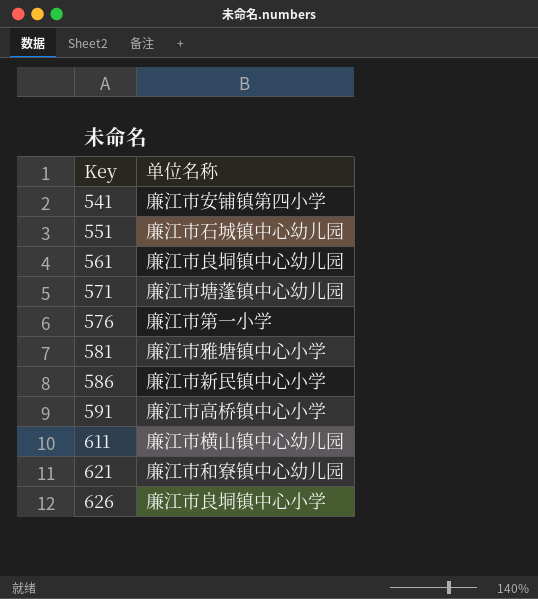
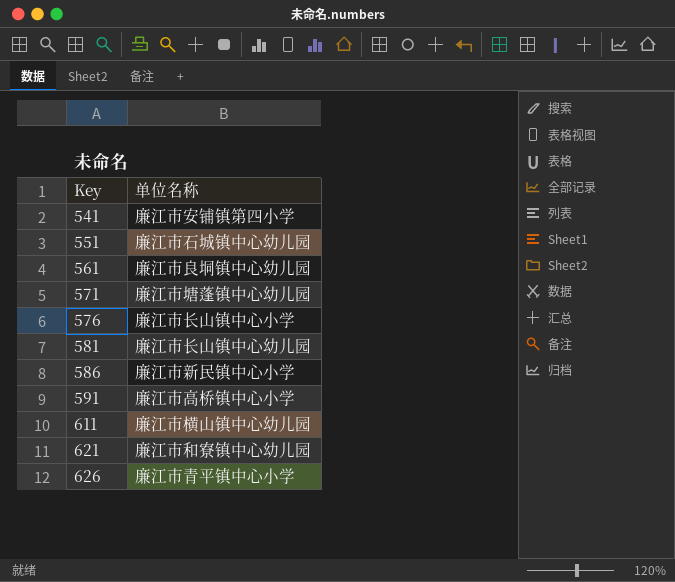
576 | 单位名称: 廉江市第一小学 -> 廉江市长山镇中心小学
581 | 单位名称: 廉江市雅塘镇中心小学 -> 廉江市长山镇中心幼儿园
626 | 单位名称: 廉江市良垌镇中心小学 -> 廉江市青平镇中心小学

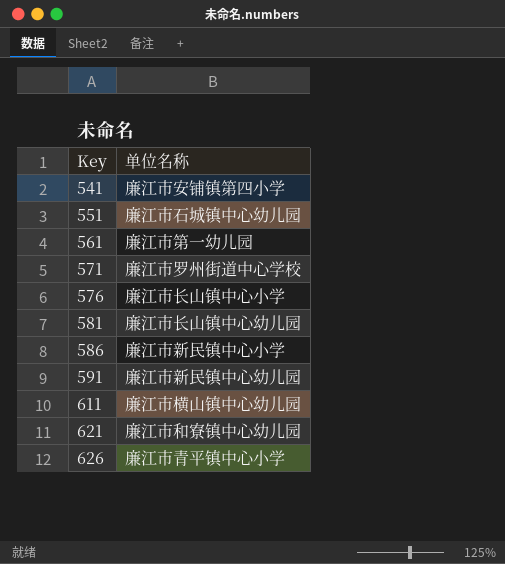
561 | 单位名称: 廉江市良垌镇中心幼儿园 -> 廉江市第一幼儿园
571 | 单位名称: 廉江市塘蓬镇中心幼儿园 -> 廉江市罗州街道中心学校
591 | 单位名称: 廉江市高桥镇中心小学 -> 廉江市新民镇中心幼儿园

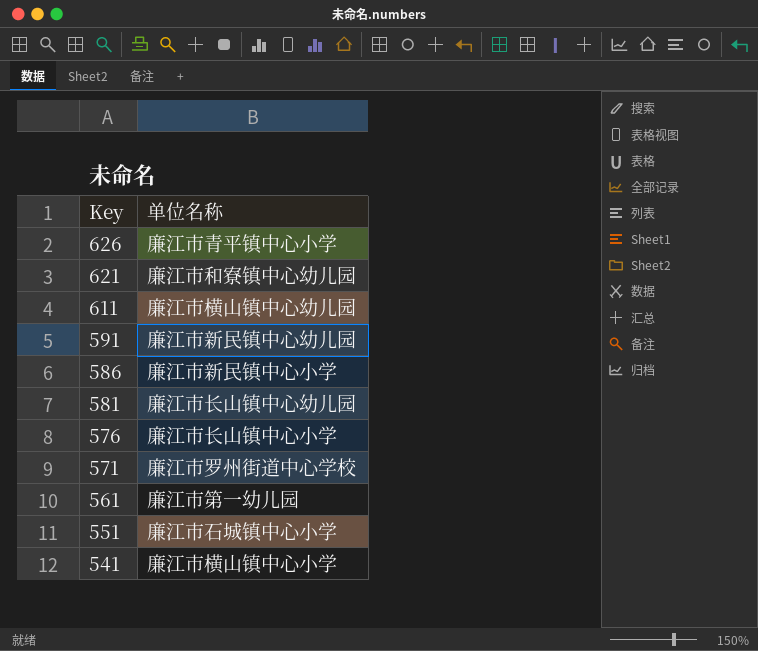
row order: Key ascending -> Key descending
551 | 单位名称: 廉江市石城镇中心幼儿园 -> 廉江市石城镇中心小学
541 | 单位名称: 廉江市安铺镇第四小学 -> 廉江市横山镇中心小学

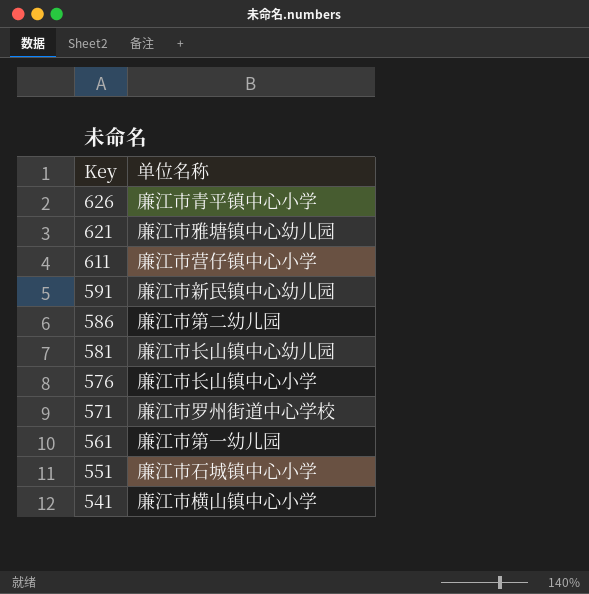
621 | 单位名称: 廉江市和寮镇中心幼儿园 -> 廉江市雅塘镇中心幼儿园
611 | 单位名称: 廉江市横山镇中心幼儿园 -> 廉江市营仔镇中心小学
586 | 单位名称: 廉江市新民镇中心小学 -> 廉江市第二幼儿园

